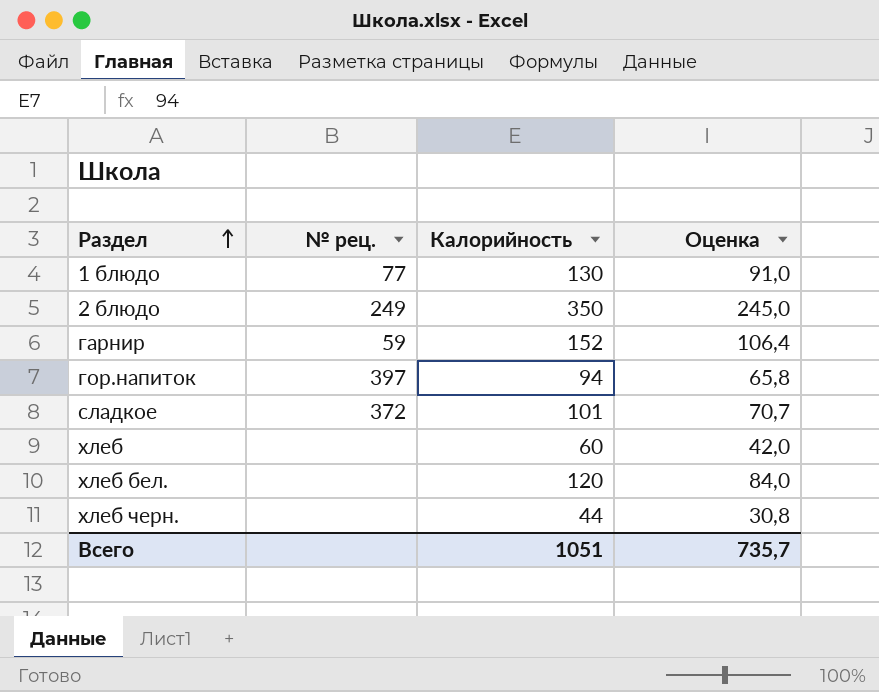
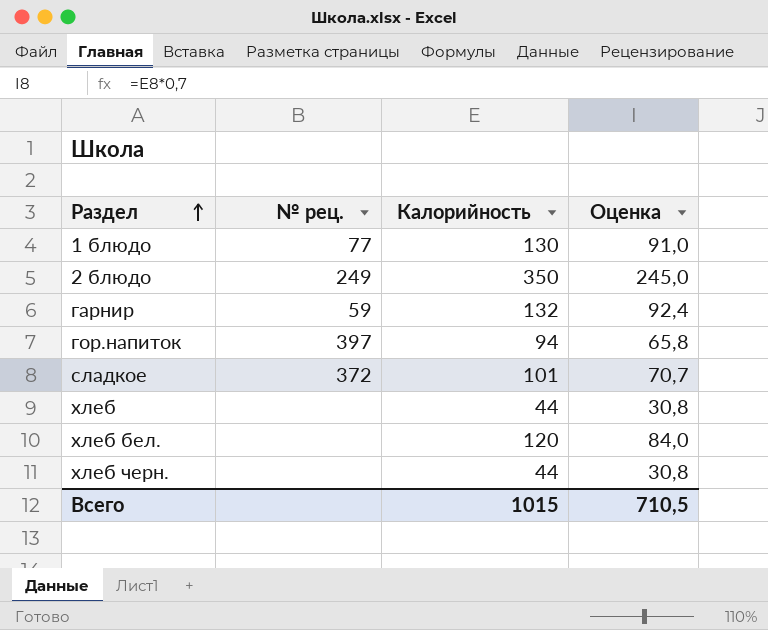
гарнир | Калорийность: 152 -> 132
гарнир | Оценка: 106,4 -> 92,4
хлеб | Калорийность: 60 -> 44
хлеб | Оценка: 42,0 -> 30,8
Всего | Калорийность: 1051 -> 1015
Всего | Оценка: 735,7 -> 710,5

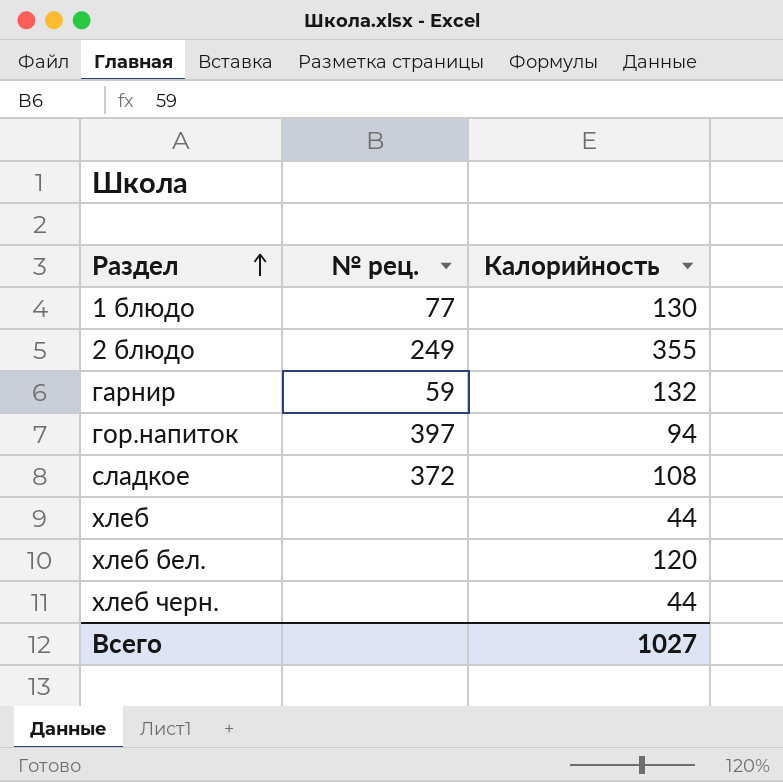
column Оценка | formula: [Калорийность] * 0,7 -> none
2 блюдо | Калорийность: 350 -> 355
сладкое | Калорийность: 101 -> 108
Всего | Калорийность: 1015 -> 1027

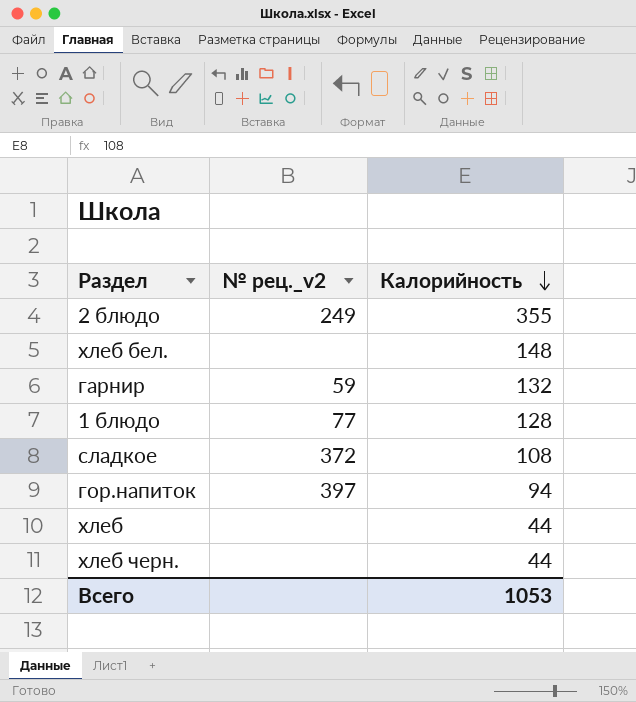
row order: Раздел ascending -> Калорийность descending
column name: № рец. -> № рец._v2
хлеб бел. | Калорийность: 120 -> 148
1 блюдо | Калорийность: 130 -> 128
Всего | Калорийность: 1027 -> 1053

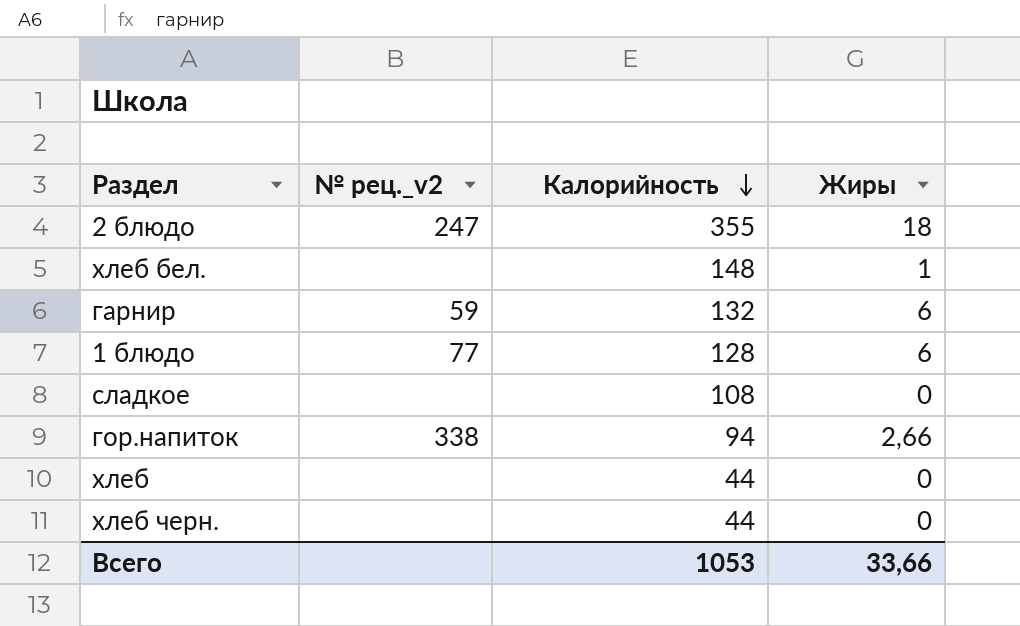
column Жиры | position: none -> 4
2 блюдо | № рец._v2: 249 -> 247
сладкое | № рец._v2: 372 -> none
гор.напиток | № рец._v2: 397 -> 338

